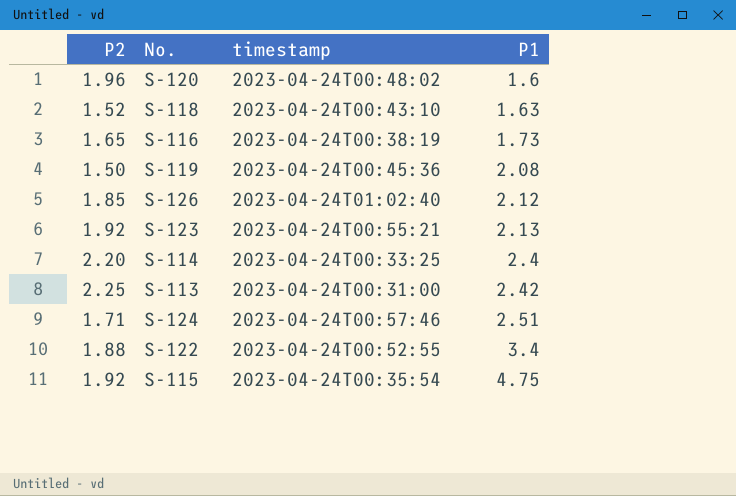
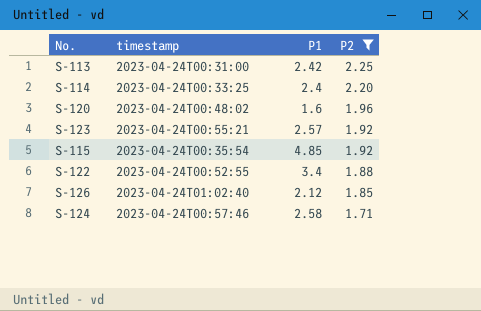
filter: none -> P2 >= 1.71
row order: P1 ascending -> P2 descending
column P2 | position: 1 -> 4
S-123 | P1: 2.13 -> 2.57
S-115 | P1: 4.75 -> 4.85
S-124 | P1: 2.51 -> 2.58

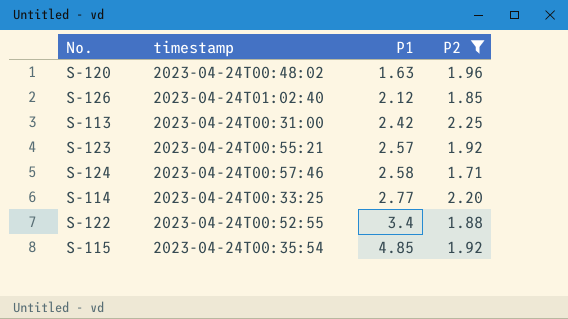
row order: P2 descending -> P1 ascending
S-120 | P1: 1.6 -> 1.63
S-114 | P1: 2.4 -> 2.77

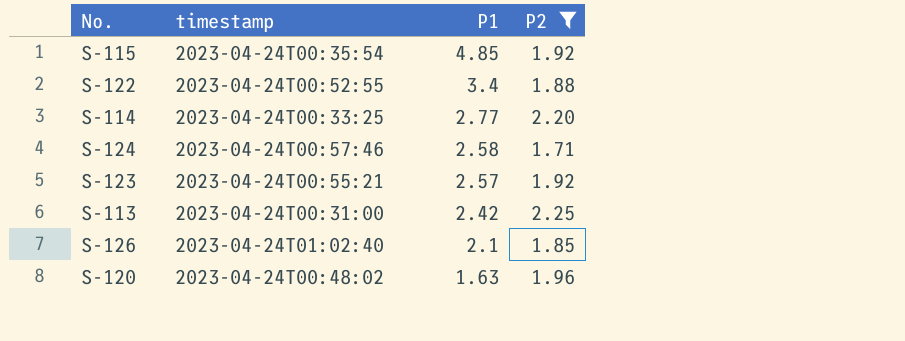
row order: P1 ascending -> P1 descending
S-126 | P1: 2.12 -> 2.1

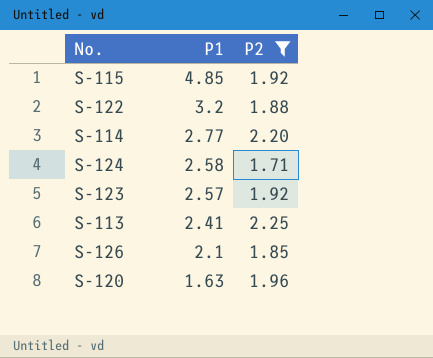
column timestamp | position: 2 -> none
S-122 | P1: 3.4 -> 3.2
S-113 | P1: 2.42 -> 2.41

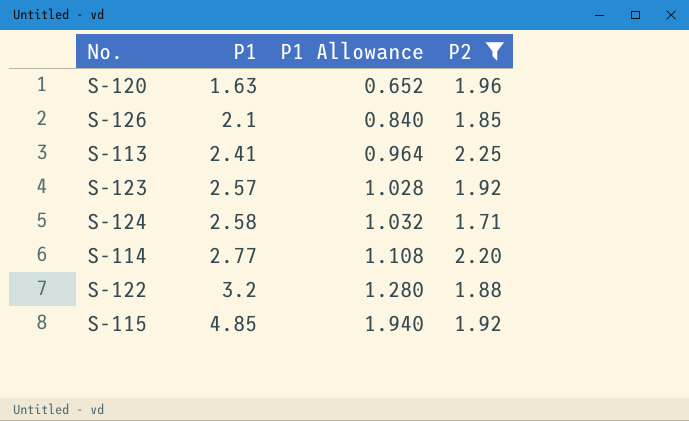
row order: P1 descending -> P1 ascending
column P1 Allowance | formula: none -> [P1] * 0.4

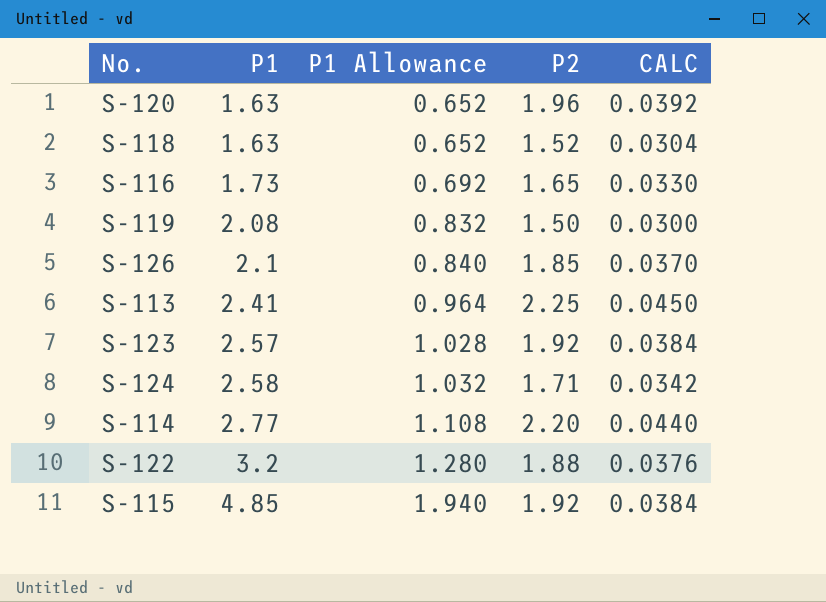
filter: P2 >= 1.71 -> none
column CALC | formula: none -> [P2] * 0.02

